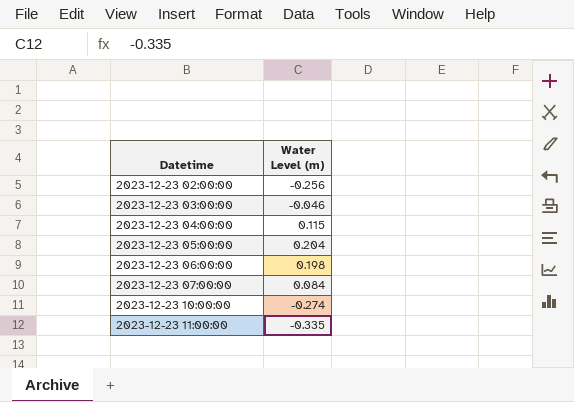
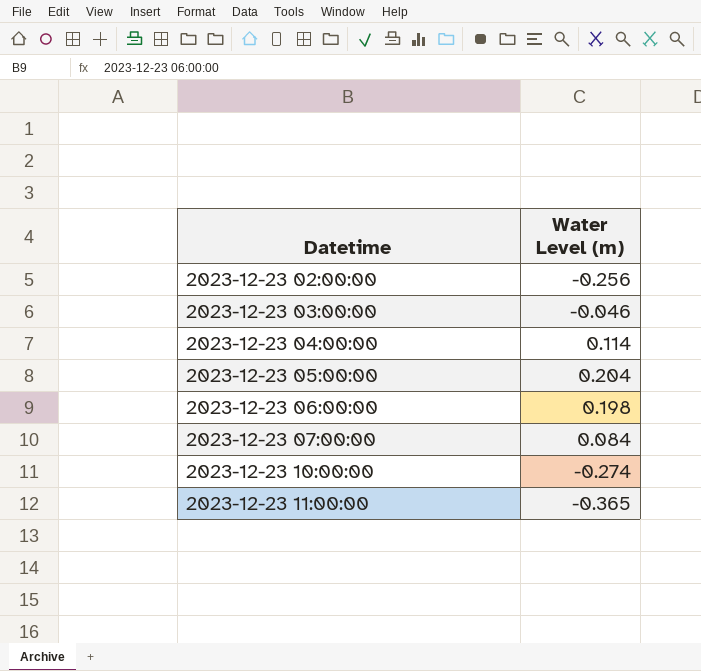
2023-12-23 04:00:00 | Water Level (m): 0.115 -> 0.114
2023-12-23 11:00:00 | Water Level (m): -0.335 -> -0.365

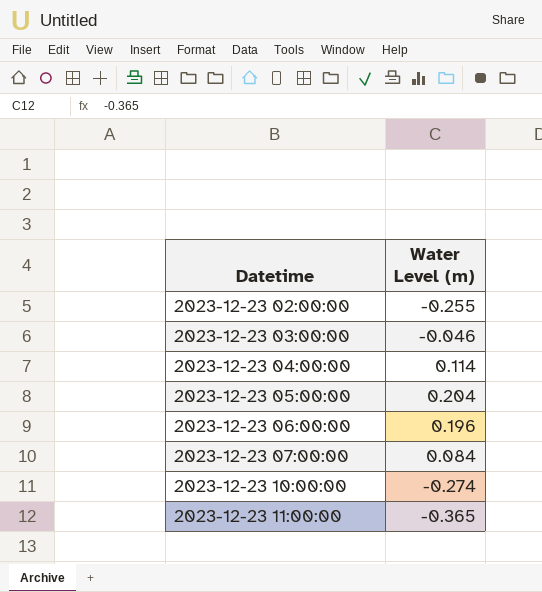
2023-12-23 02:00:00 | Water Level (m): -0.256 -> -0.255
2023-12-23 06:00:00 | Water Level (m): 0.198 -> 0.196

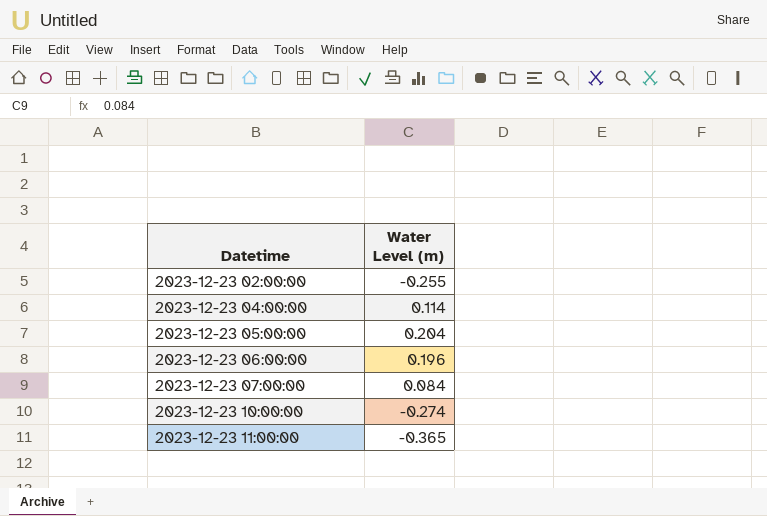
row 2023-12-23 03:00:00: -0.046 -> none

